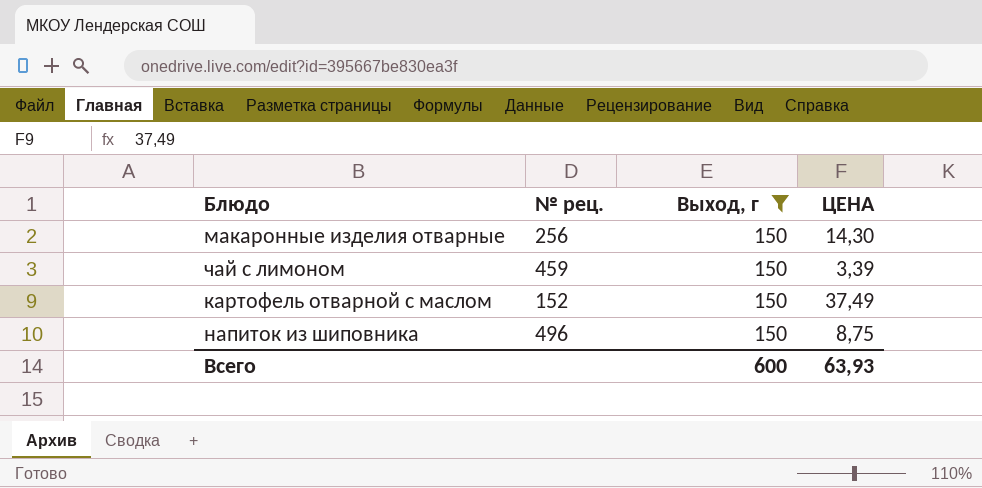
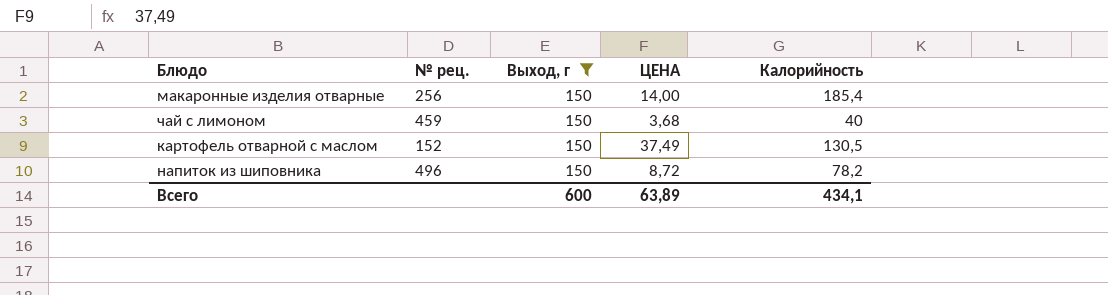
column Калорийность | position: none -> 5
макаронные изделия отварные | ЦЕНА: 14,30 -> 14,00
чай с лимоном | ЦЕНА: 3,39 -> 3,68
напиток из шиповника | ЦЕНА: 8,75 -> 8,72
Всего | ЦЕНА: 63,93 -> 63,89

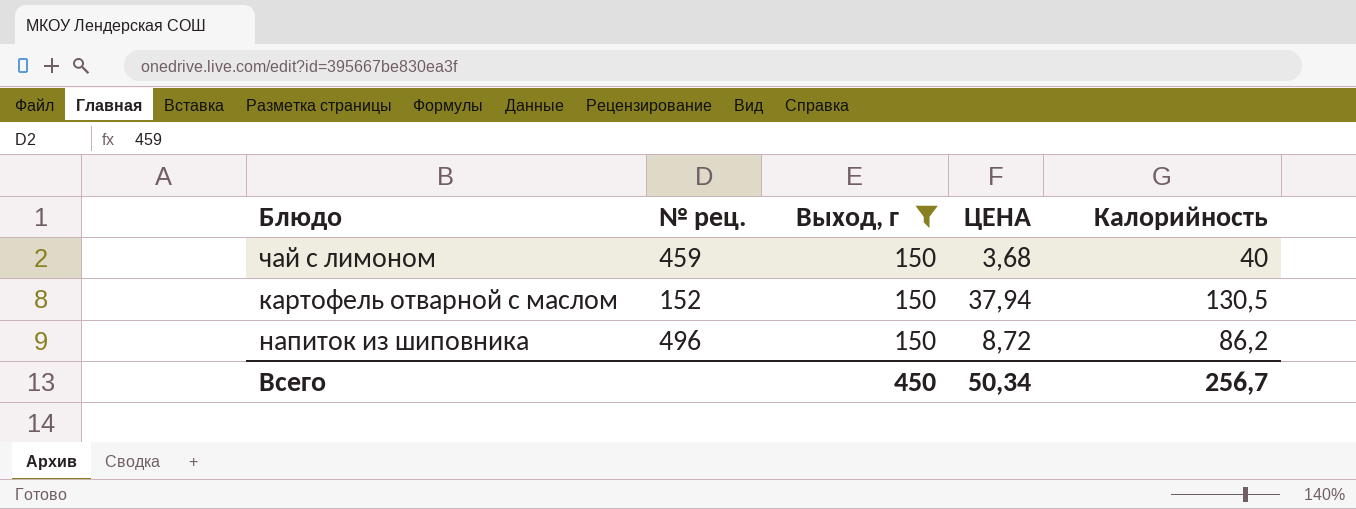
row макаронные изделия отварные: 256 | 150 | 14,00 | 185,4 -> none
картофель отварной с маслом | ЦЕНА: 37,49 -> 37,94
напиток из шиповника | Калорийность: 78,2 -> 86,2
Всего | Выход, г: 600 -> 450
Всего | ЦЕНА: 63,89 -> 50,34
Всего | Калорийность: 434,1 -> 256,7

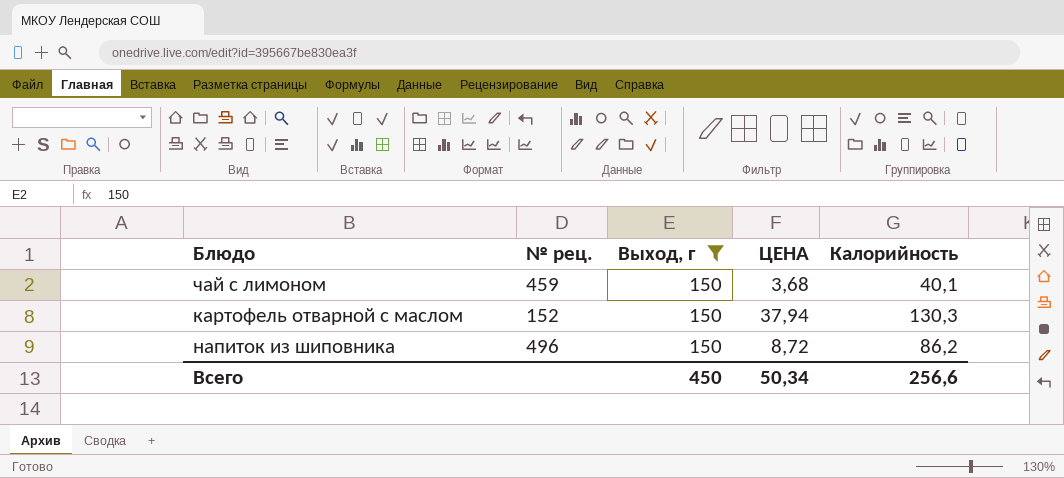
чай с лимоном | Калорийность: 40 -> 40,1
картофель отварной с маслом | Калорийность: 130,5 -> 130,3
Всего | Калорийность: 256,7 -> 256,6

